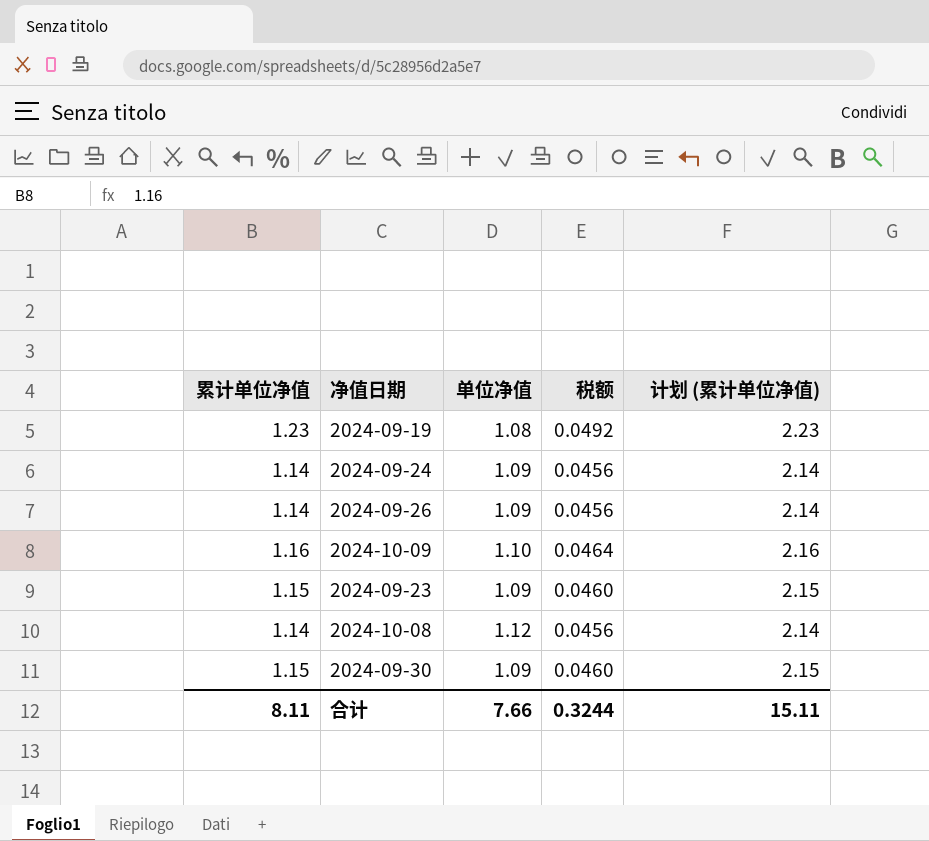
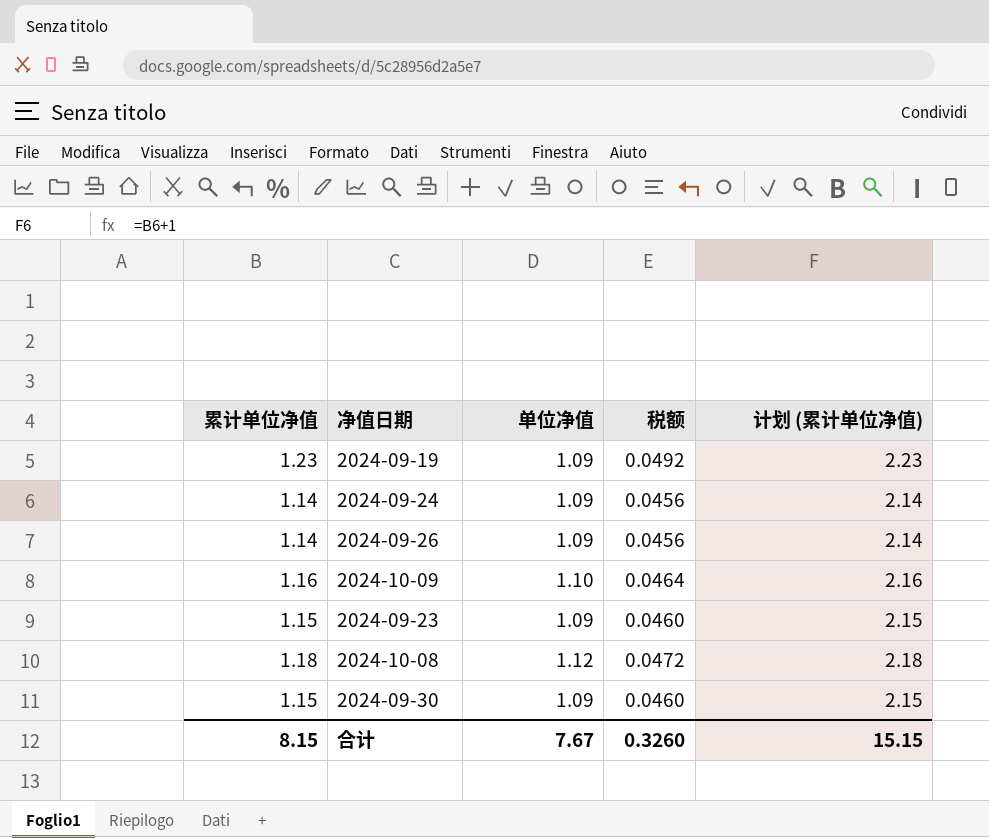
2024-09-19 | 单位净值: 1.08 -> 1.09
2024-10-08 | 累计单位净值: 1.14 -> 1.18
2024-10-08 | 税额: 0.0456 -> 0.0472
2024-10-08 | 计划 (累计单位净值): 2.14 -> 2.18
合计 | 累计单位净值: 8.11 -> 8.15
合计 | 单位净值: 7.66 -> 7.67
合计 | 税额: 0.3244 -> 0.3260
合计 | 计划 (累计单位净值): 15.11 -> 15.15

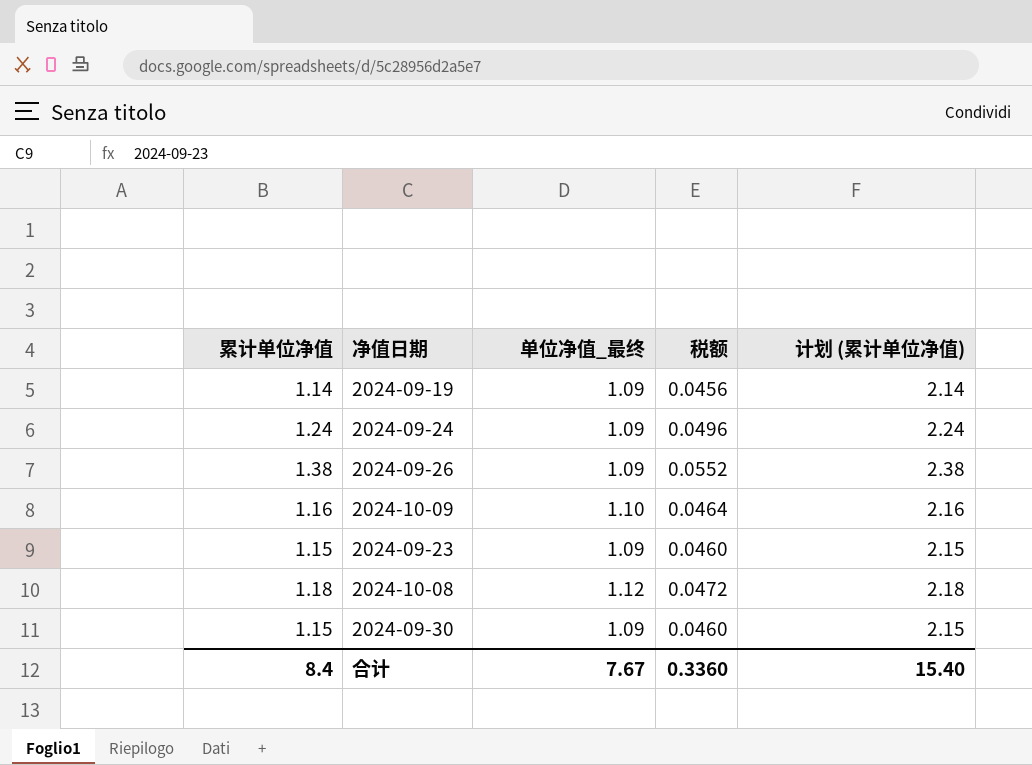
column name: 单位净值 -> 单位净值_最终
2024-09-19 | 累计单位净值: 1.23 -> 1.14
2024-09-19 | 税额: 0.0492 -> 0.0456
2024-09-19 | 计划 (累计单位净值): 2.23 -> 2.14
2024-09-24 | 累计单位净值: 1.14 -> 1.24
2024-09-24 | 税额: 0.0456 -> 0.0496
2024-09-24 | 计划 (累计单位净值): 2.14 -> 2.24
2024-09-26 | 累计单位净值: 1.14 -> 1.38
2024-09-26 | 税额: 0.0456 -> 0.0552
2024-09-26 | 计划 (累计单位净值): 2.14 -> 2.38
合计 | 累计单位净值: 8.15 -> 8.4
合计 | 税额: 0.3260 -> 0.3360
合计 | 计划 (累计单位净值): 15.15 -> 15.40

